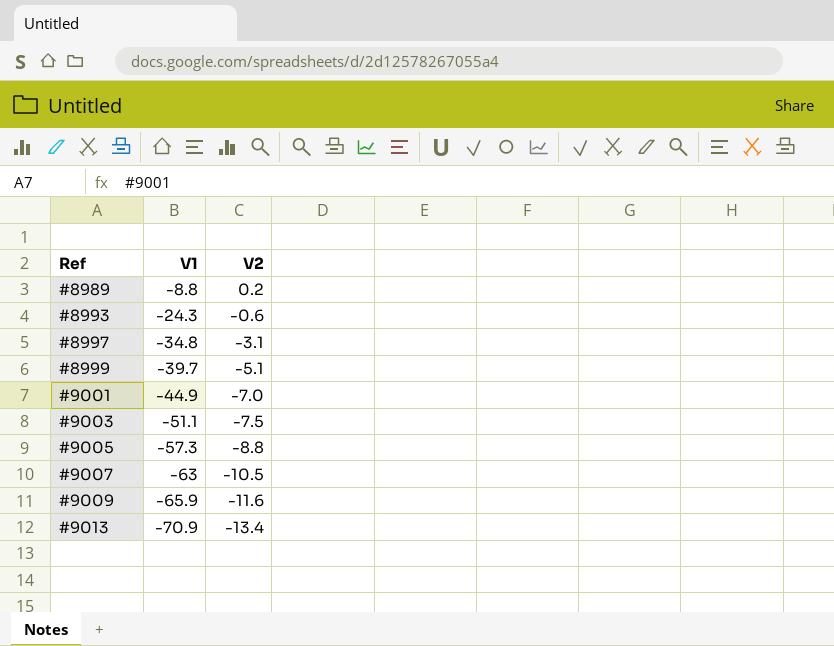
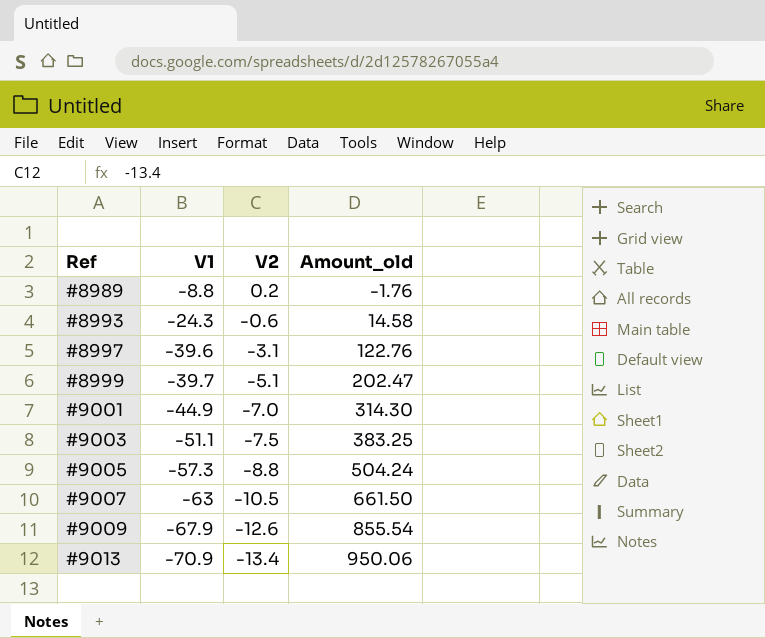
column Amount_old | formula: none -> [V1] * [V2]
#8997 | V1: -34.8 -> -39.6
#9009 | V1: -65.9 -> -67.9
#9009 | V2: -11.6 -> -12.6

